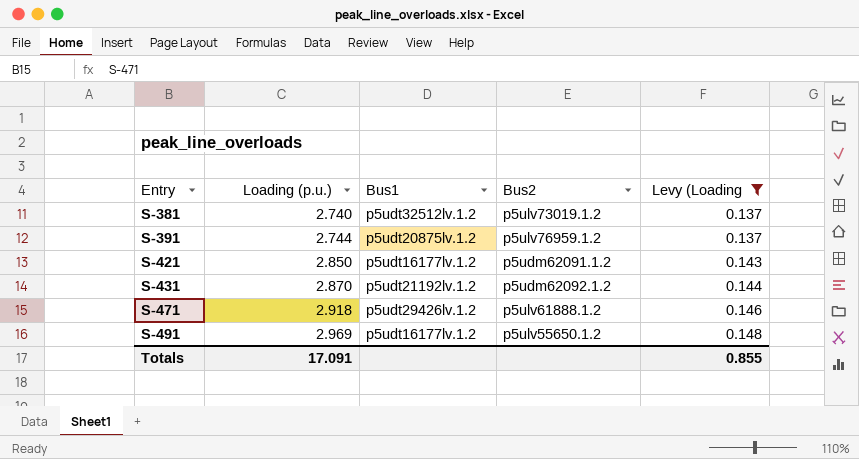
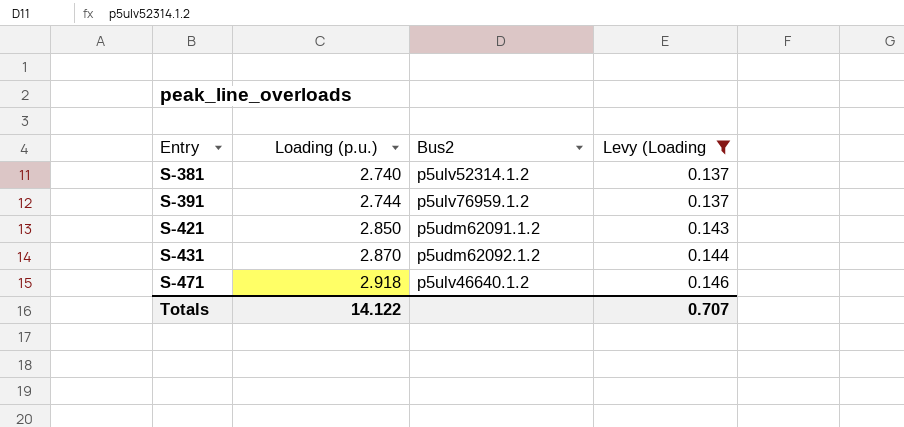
column Bus1 | position: 3 -> none
row S-491: 2.969 | p5udt16177lv.1.2 | p5ulv55650.1.2 | 0.148 -> none
S-381 | Bus2: p5ulv73019.1.2 -> p5ulv52314.1.2
S-471 | Bus2: p5ulv61888.1.2 -> p5ulv46640.1.2
Totals | Loading (p.u.): 17.091 -> 14.122
Totals | Levy (Loading: 0.855 -> 0.707

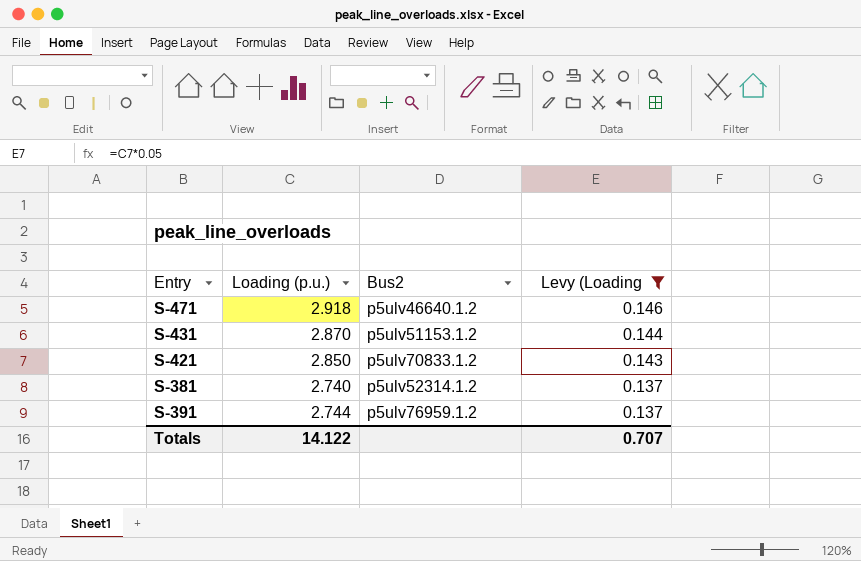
row order: Entry ascending -> Levy (Loading descending
S-431 | Bus2: p5udm62092.1.2 -> p5ulv51153.1.2
S-421 | Bus2: p5udm62091.1.2 -> p5ulv70833.1.2

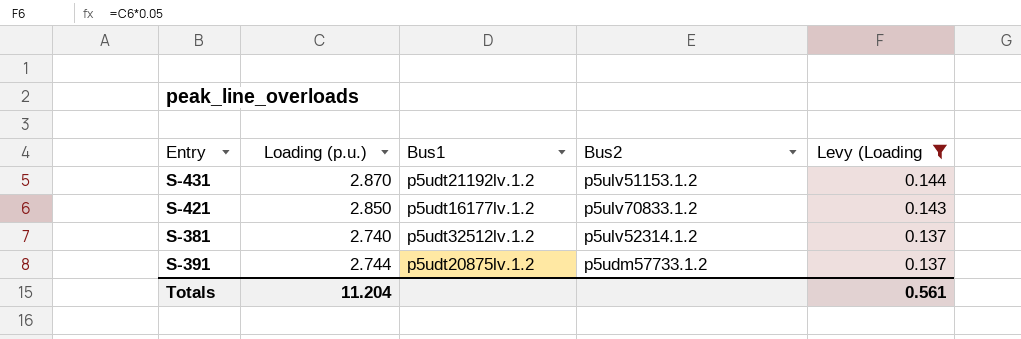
column Bus1 | position: none -> 3
row S-471: 2.918 | p5ulv46640.1.2 | 0.146 -> none
S-391 | Bus2: p5ulv76959.1.2 -> p5udm57733.1.2
Totals | Loading (p.u.): 14.122 -> 11.204
Totals | Levy (Loading: 0.707 -> 0.561

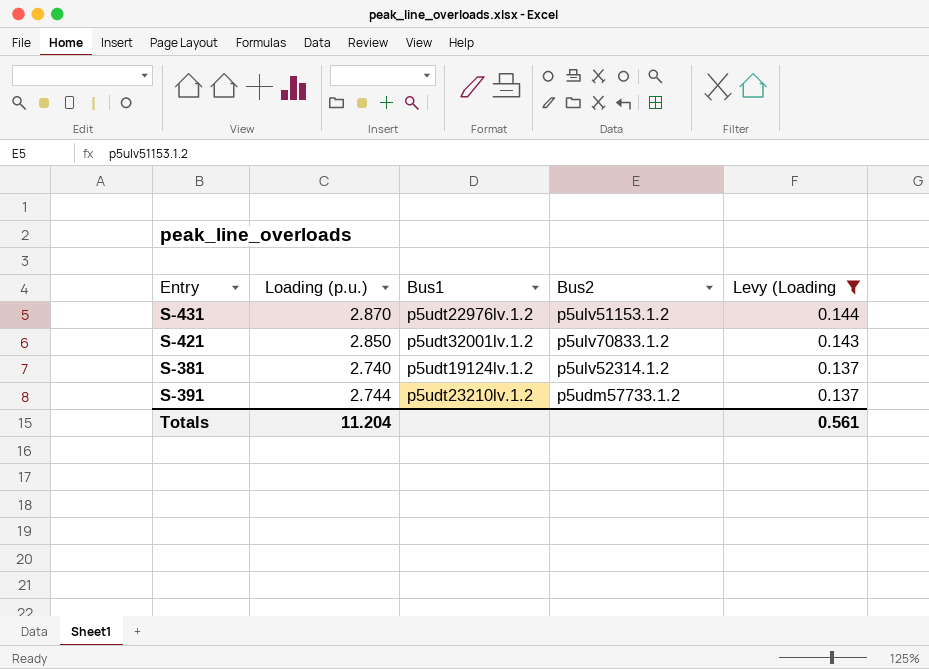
S-431 | Bus1: p5udt21192lv.1.2 -> p5udt22976lv.1.2
S-421 | Bus1: p5udt16177lv.1.2 -> p5udt32001lv.1.2
S-381 | Bus1: p5udt32512lv.1.2 -> p5udt19124lv.1.2
S-391 | Bus1: p5udt20875lv.1.2 -> p5udt23210lv.1.2

